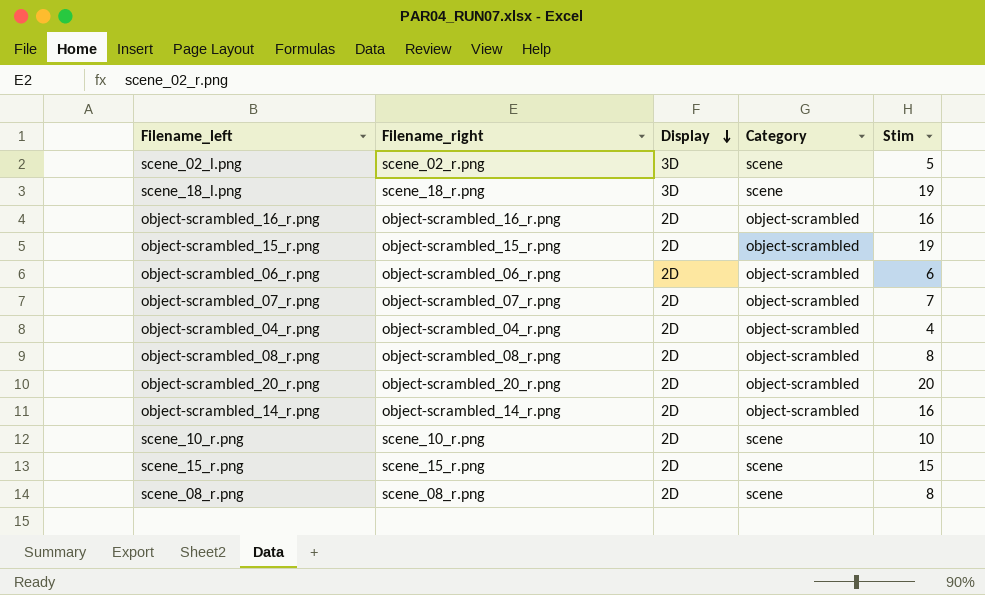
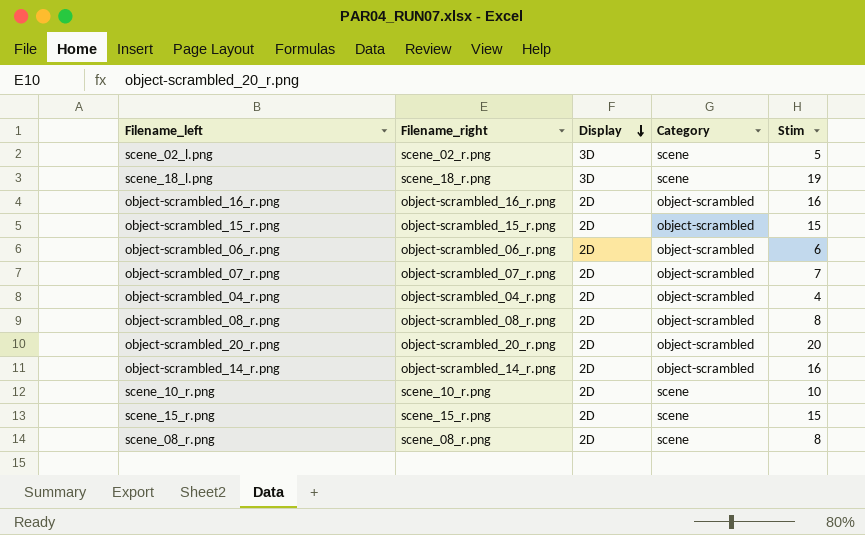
object-scrambled_15_r.png | Stim: 19 -> 15

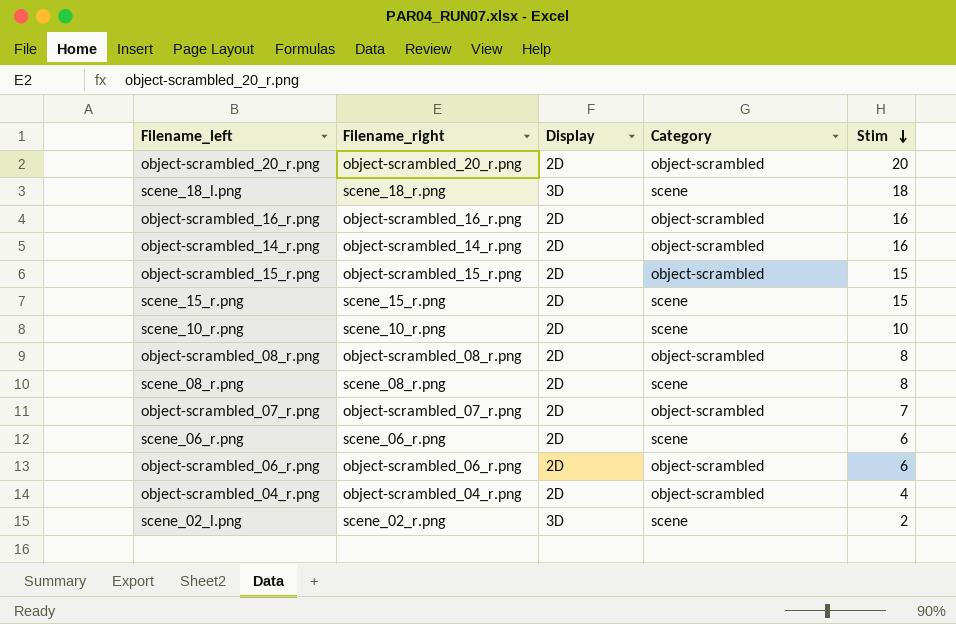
row order: Display descending -> Stim descending
scene_18_l.png | Stim: 19 -> 18
row scene_06_r.png: none -> scene_06_r.png | 2D | scene | 6
scene_02_l.png | Stim: 5 -> 2

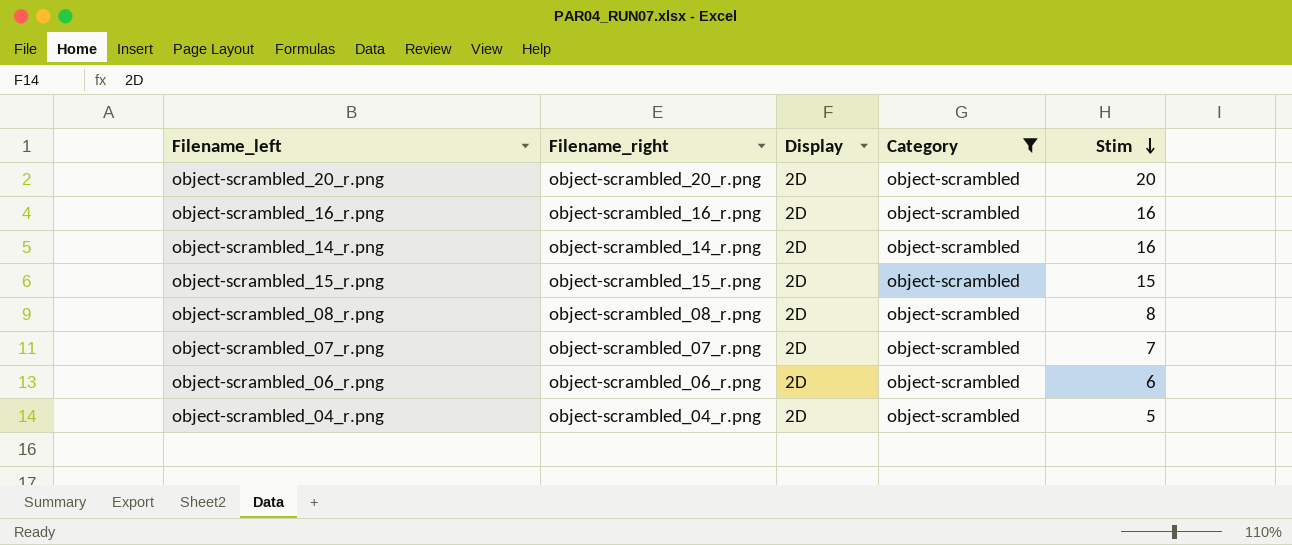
filter: none -> Category = object-scrambled
object-scrambled_04_r.png | Stim: 4 -> 5

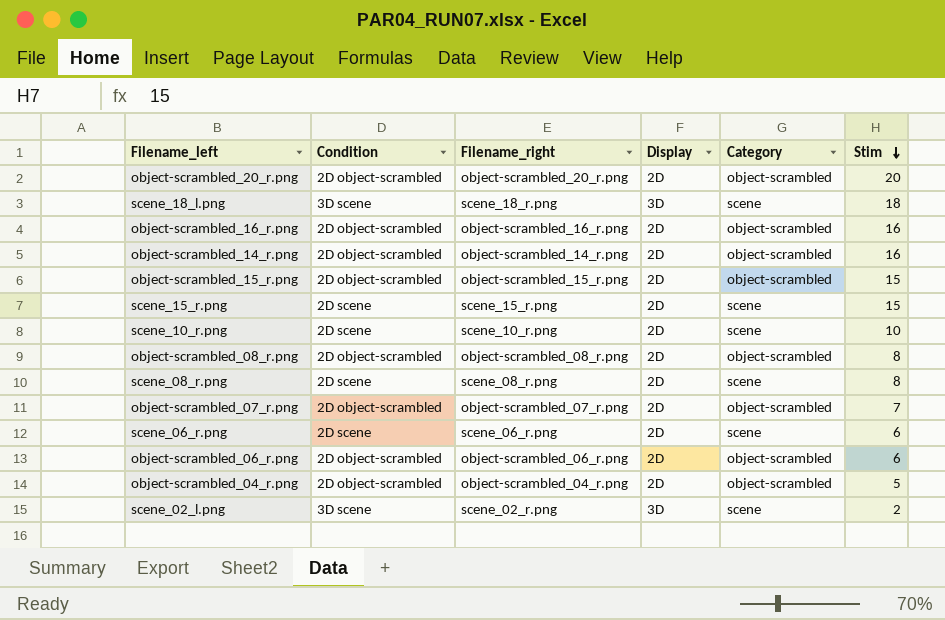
filter: Category = object-scrambled -> none
column Condition | position: none -> 2

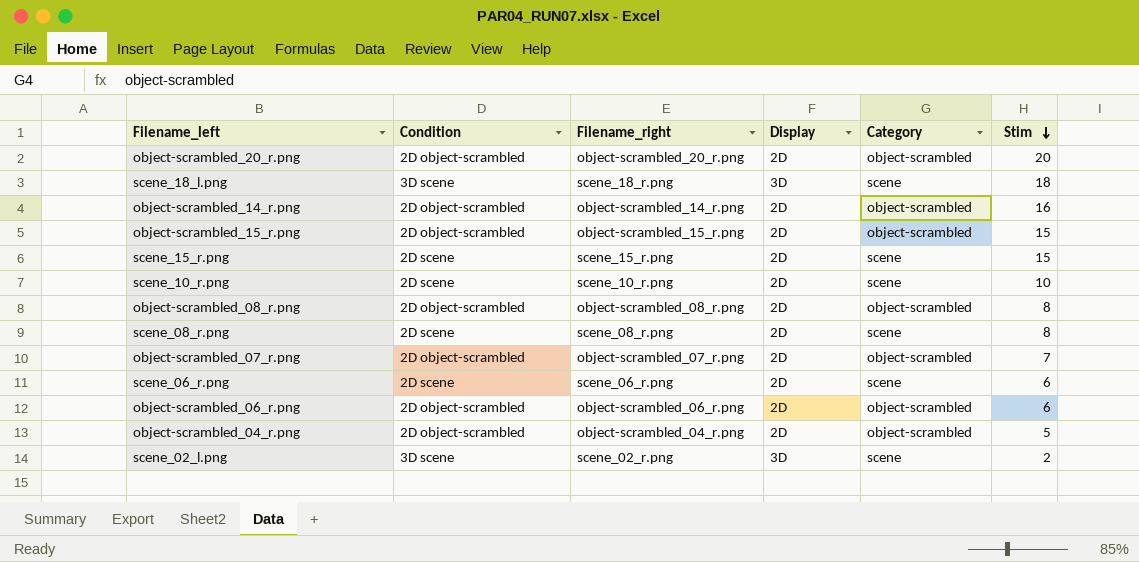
row object-scrambled_16_r.png: 2D object-scrambled | object-scrambled_16_r.png | 2D | object-scrambled | 16 -> none

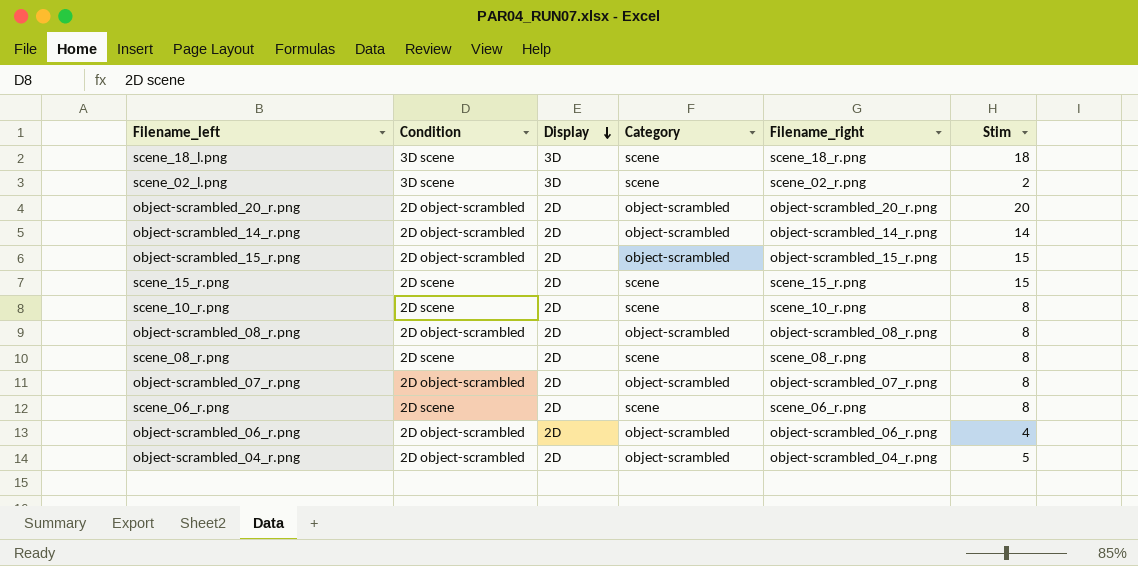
row order: Stim descending -> Display descending
column Filename_right | position: 3 -> 5
object-scrambled_14_r.png | Stim: 16 -> 14
scene_10_r.png | Stim: 10 -> 8
object-scrambled_07_r.png | Stim: 7 -> 8
scene_06_r.png | Stim: 6 -> 8
object-scrambled_06_r.png | Stim: 6 -> 4

